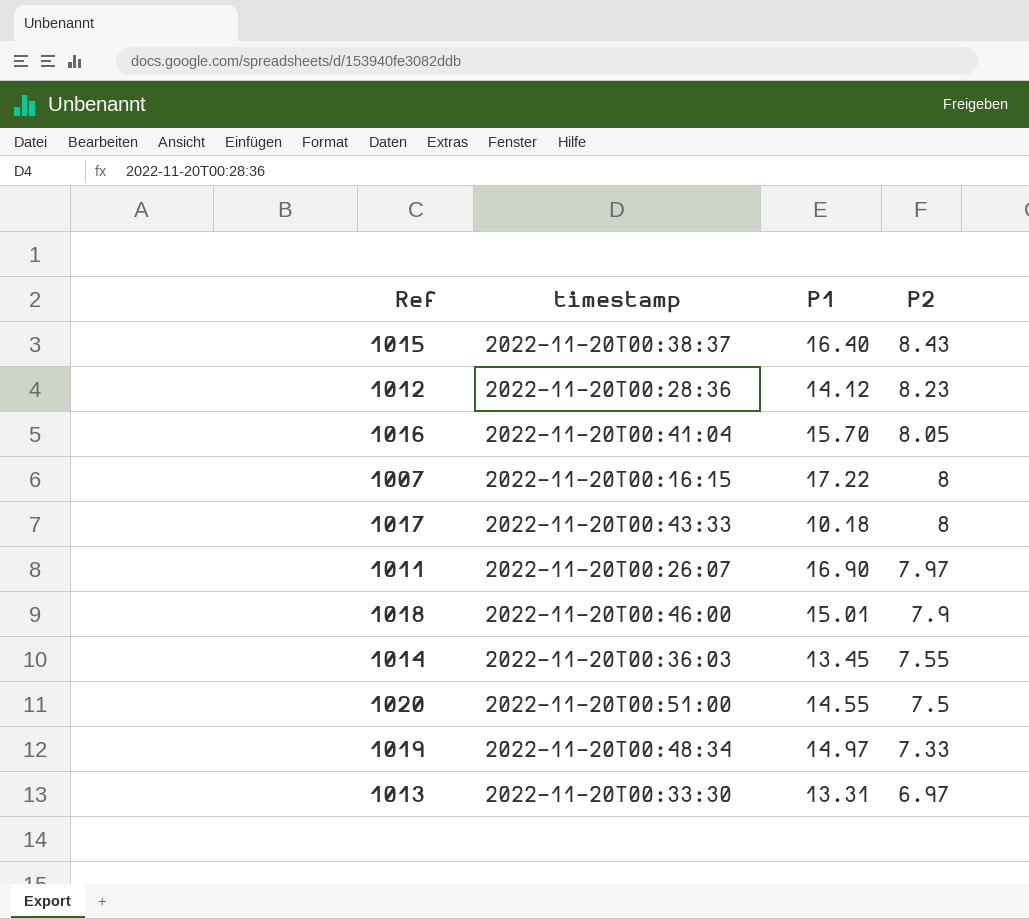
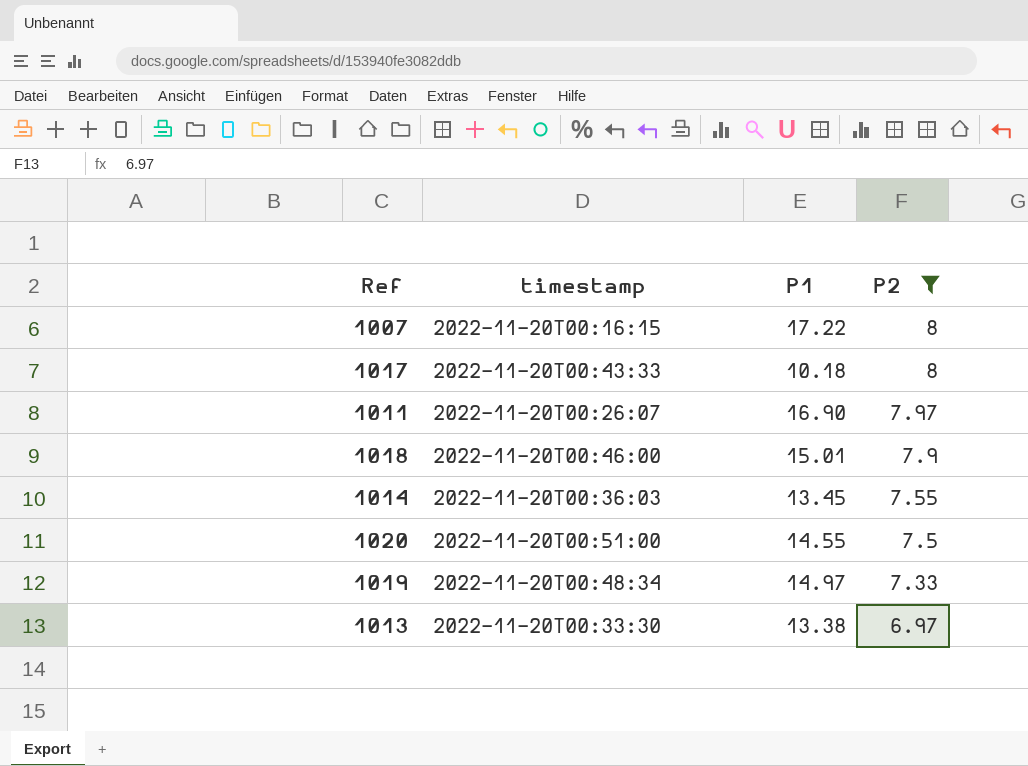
filter: none -> P2 <= 8
1013 | P1: 13.31 -> 13.38

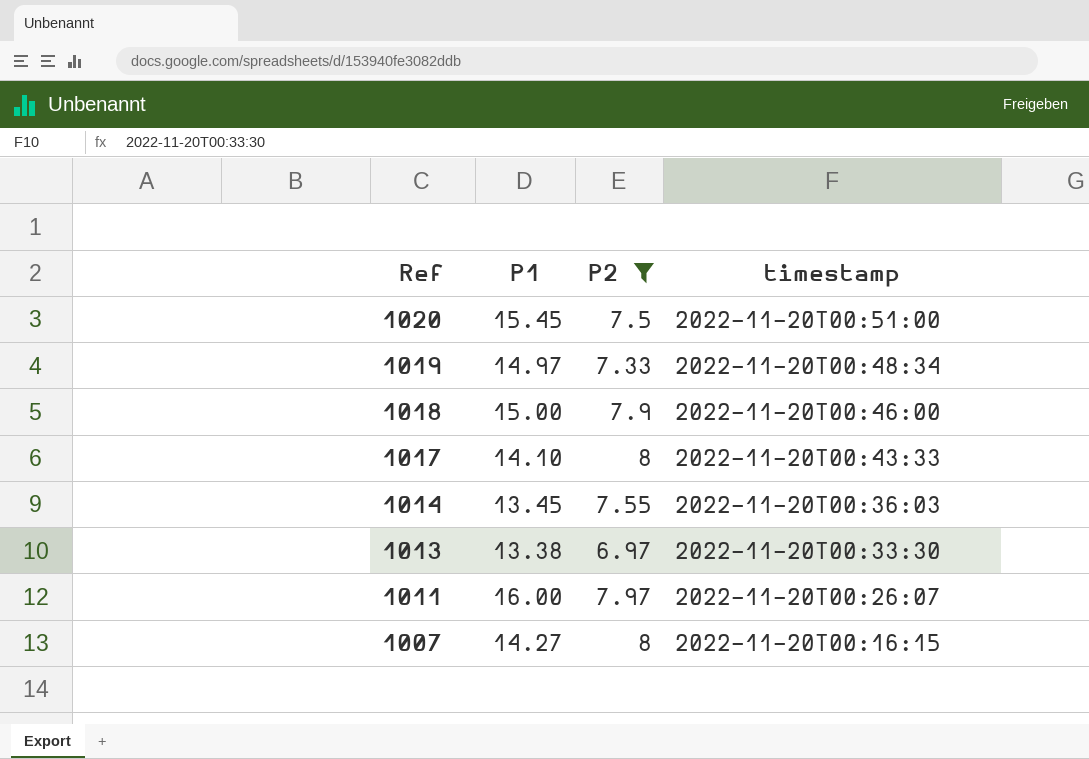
row order: P2 descending -> Ref descending
column timestamp | position: 2 -> 4
1020 | P1: 14.55 -> 15.45
1018 | P1: 15.01 -> 15.00
1017 | P1: 10.18 -> 14.10
1011 | P1: 16.90 -> 16.00
1007 | P1: 17.22 -> 14.27

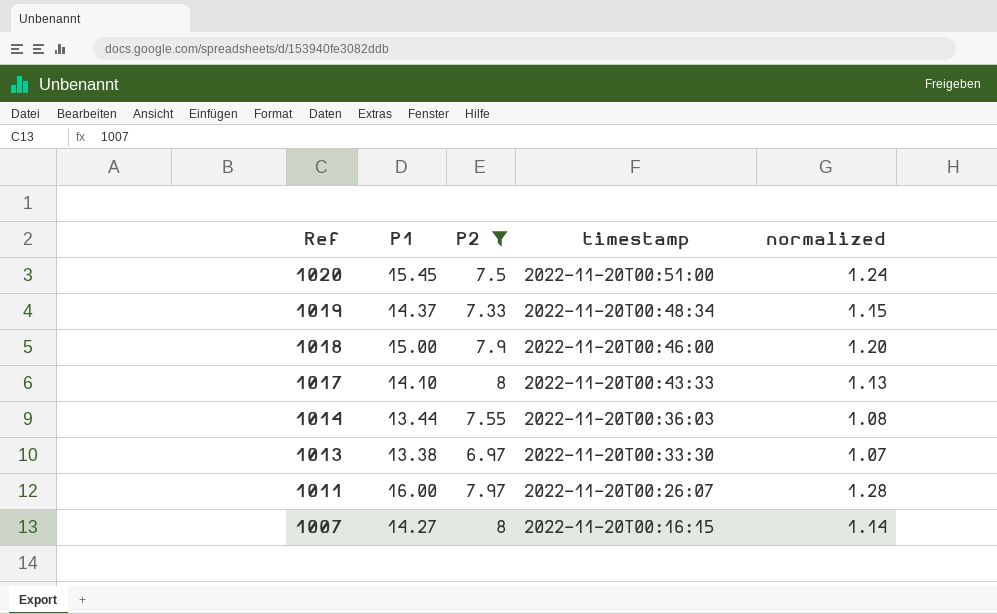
column normalized | formula: none -> [P1] * 0.08
1019 | P1: 14.97 -> 14.37
1014 | P1: 13.45 -> 13.44

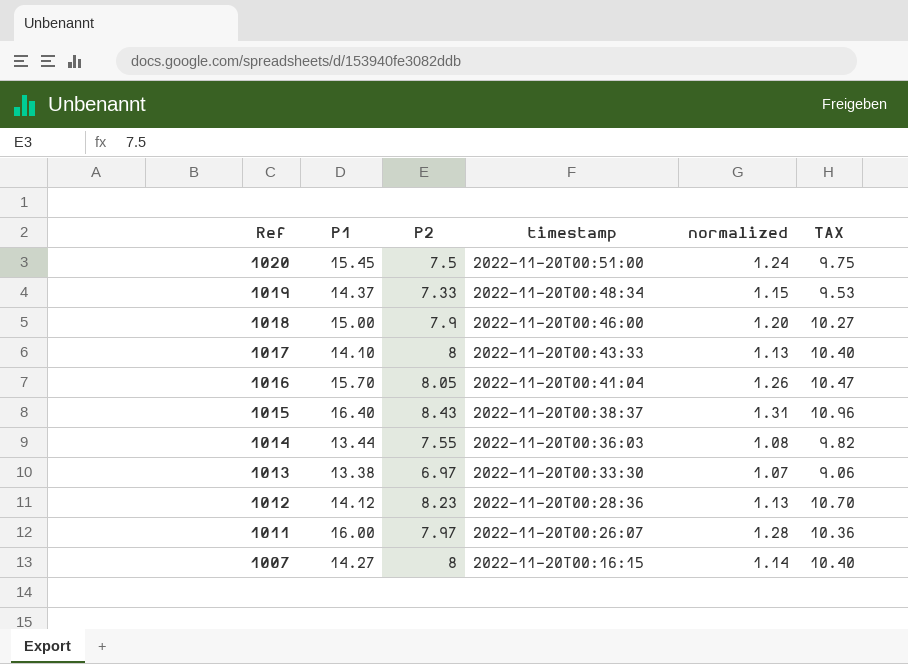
filter: P2 <= 8 -> none
column TAX | formula: none -> [P2] * 1.3

